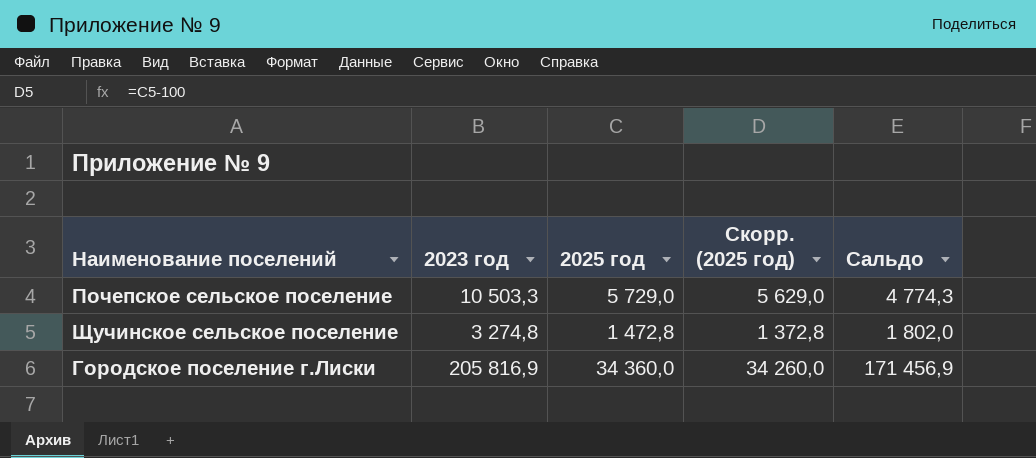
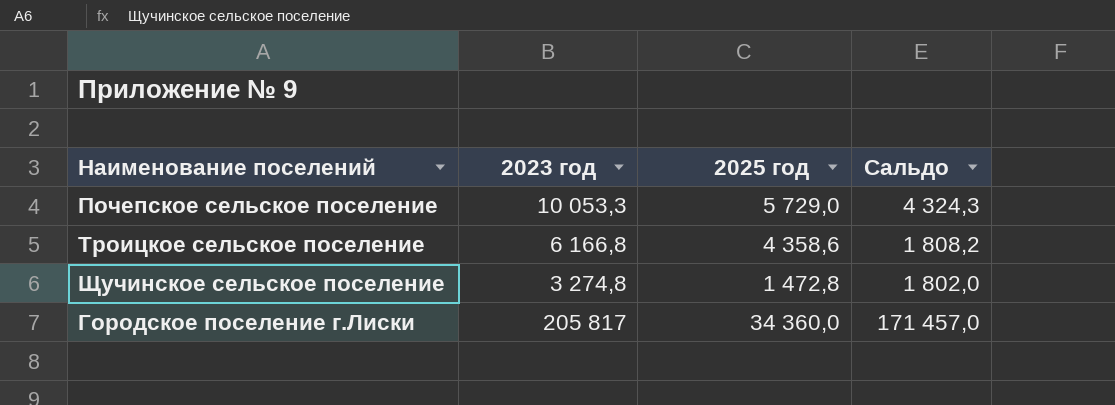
column Скорр. (2025 год) | formula: [2025 год] - 100 -> none
Почепское сельское поселение | 2023 год: 10 503,3 -> 10 053,3
Почепское сельское поселение | Сальдо: 4 774,3 -> 4 324,3
row Троицкое сельское поселение: none -> 6 166,8 | 4 358,6 | 1 808,2
Городское поселение г.Лиски | 2023 год: 205 816,9 -> 205 817
Городское поселение г.Лиски | Сальдо: 171 456,9 -> 171 457,0

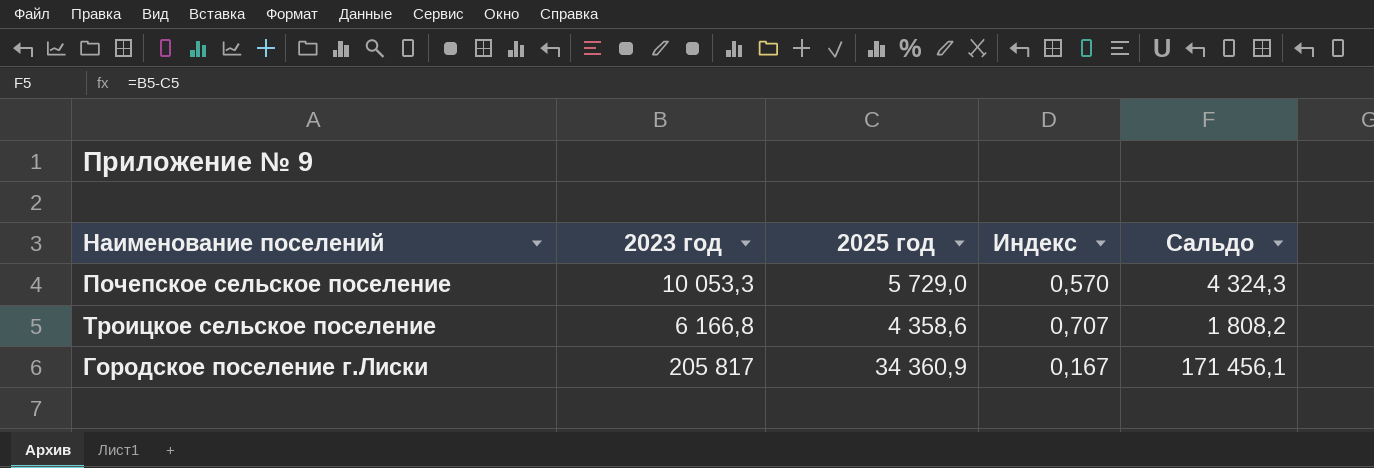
column Индекс | formula: none -> [2025 год] / [2023 год]
row Щучинское сельское поселение: 3 274,8 | 1 472,8 | 1 802,0 -> none
Городское поселение г.Лиски | 2025 год: 34 360,0 -> 34 360,9
Городское поселение г.Лиски | Сальдо: 171 457,0 -> 171 456,1

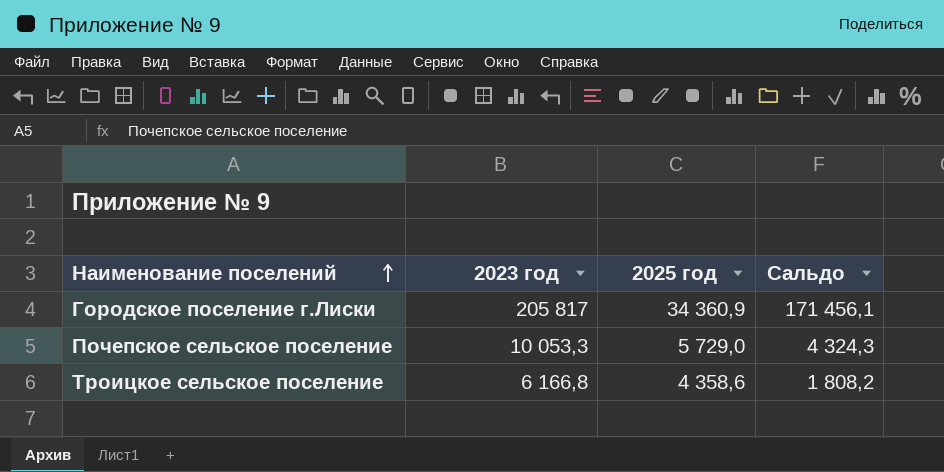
row order: none -> Наименование поселений ascending
column Индекс | formula: [2025 год] / [2023 год] -> none

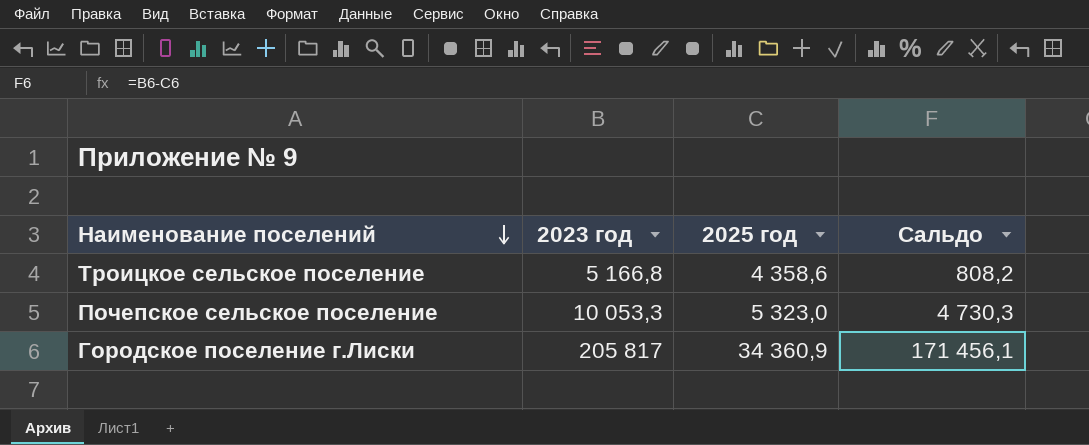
row order: Наименование поселений ascending -> Наименование поселений descending
Троицкое сельское поселение | 2023 год: 6 166,8 -> 5 166,8
Троицкое сельское поселение | Сальдо: 1 808,2 -> 808,2
Почепское сельское поселение | 2025 год: 5 729,0 -> 5 323,0
Почепское сельское поселение | Сальдо: 4 324,3 -> 4 730,3

